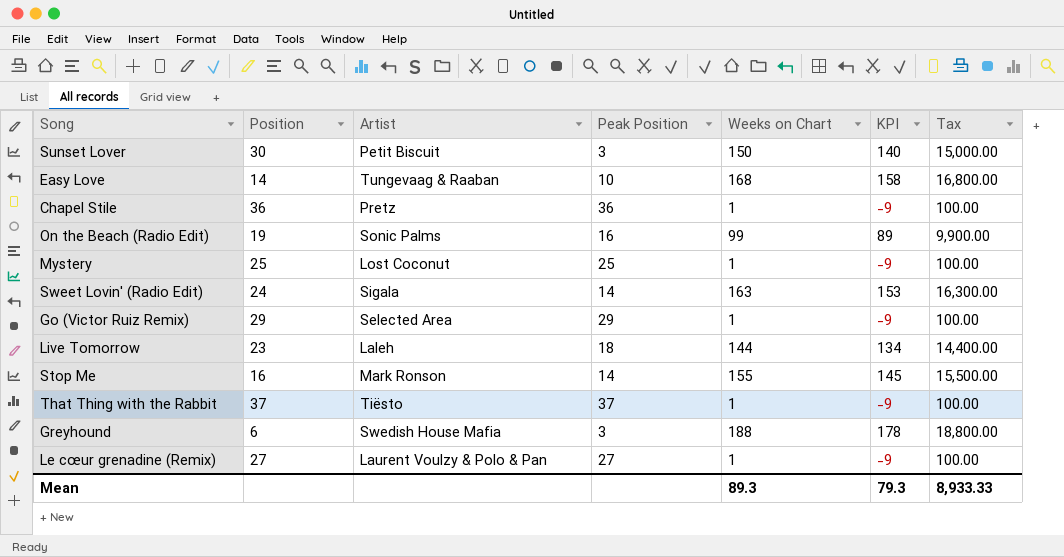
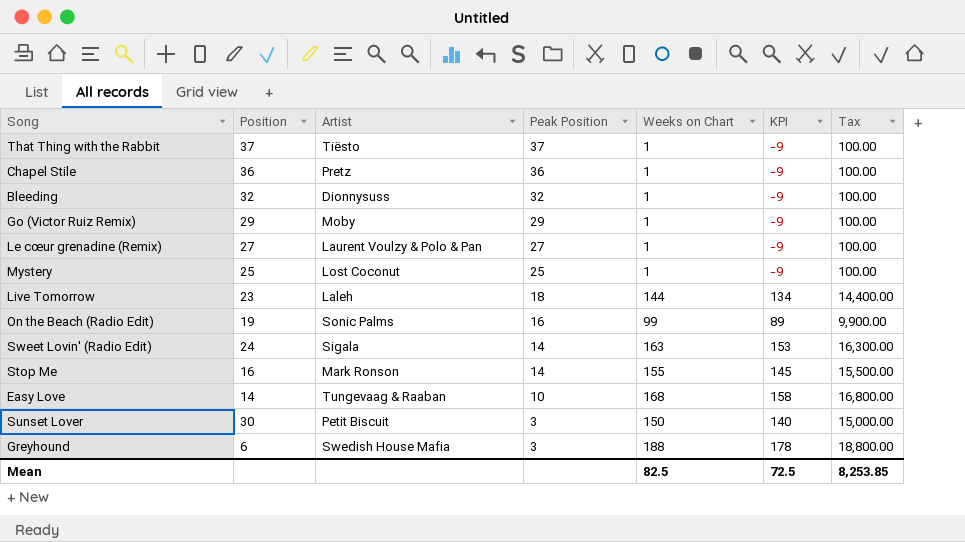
row order: none -> Peak Position descending
row Bleeding: none -> 32 | Dionnysuss | 32 | 1 | -9 | 100.00
Go (Victor Ruiz Remix) | Artist: Selected Area -> Moby
Mean | Weeks on Chart: 89.3 -> 82.5
Mean | KPI: 79.3 -> 72.5
Mean | Tax: 8,933.33 -> 8,253.85

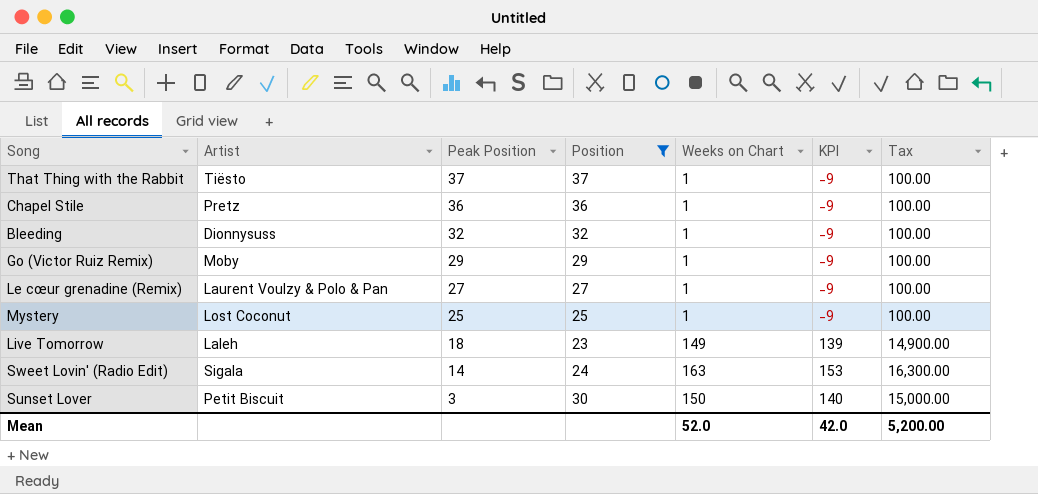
filter: none -> Position >= 23
column Position | position: 2 -> 4
Live Tomorrow | Weeks on Chart: 144 -> 149
Live Tomorrow | KPI: 134 -> 139
Live Tomorrow | Tax: 14,400.00 -> 14,900.00
Mean | Weeks on Chart: 82.5 -> 52.0
Mean | KPI: 72.5 -> 42.0
Mean | Tax: 8,253.85 -> 5,200.00

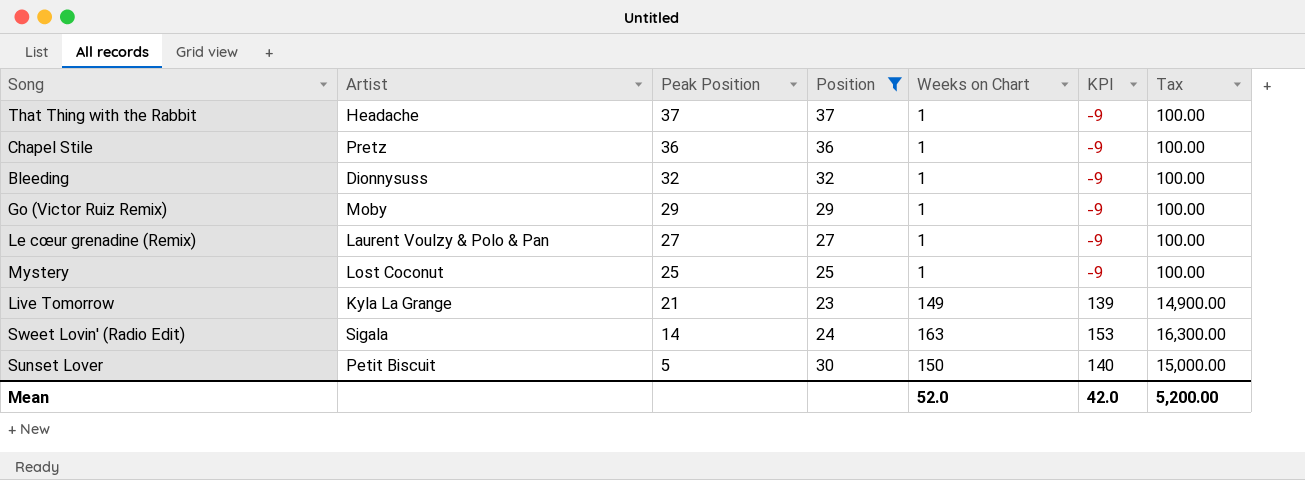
That Thing with the Rabbit | Artist: Tiësto -> Headache
Live Tomorrow | Artist: Laleh -> Kyla La Grange
Live Tomorrow | Peak Position: 18 -> 21
Sunset Lover | Peak Position: 3 -> 5

